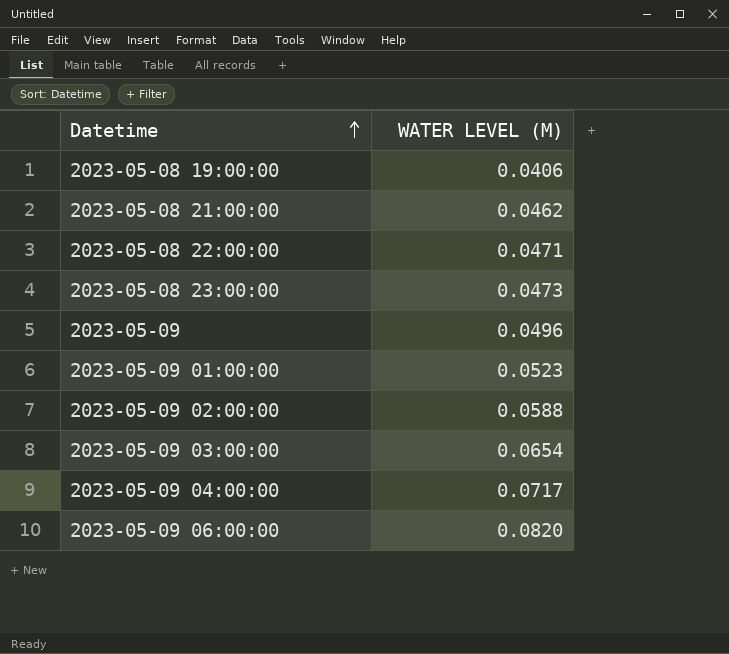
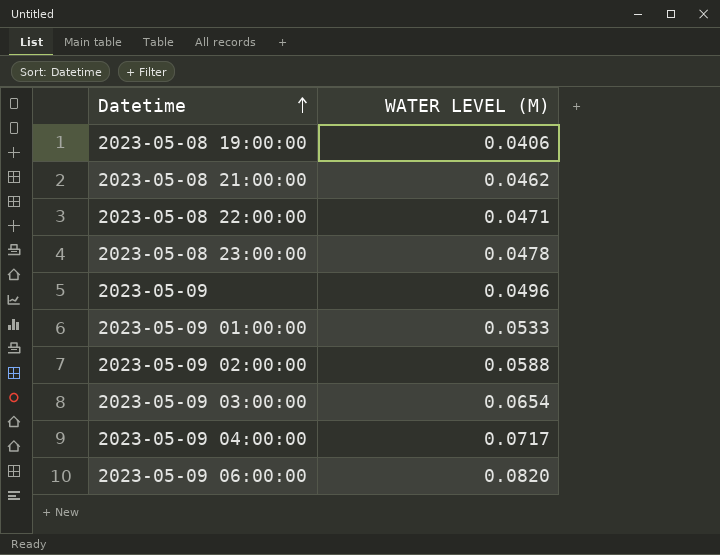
2023-05-08 23:00:00 | WATER LEVEL (M): 0.0473 -> 0.0478
2023-05-09 01:00:00 | WATER LEVEL (M): 0.0523 -> 0.0533

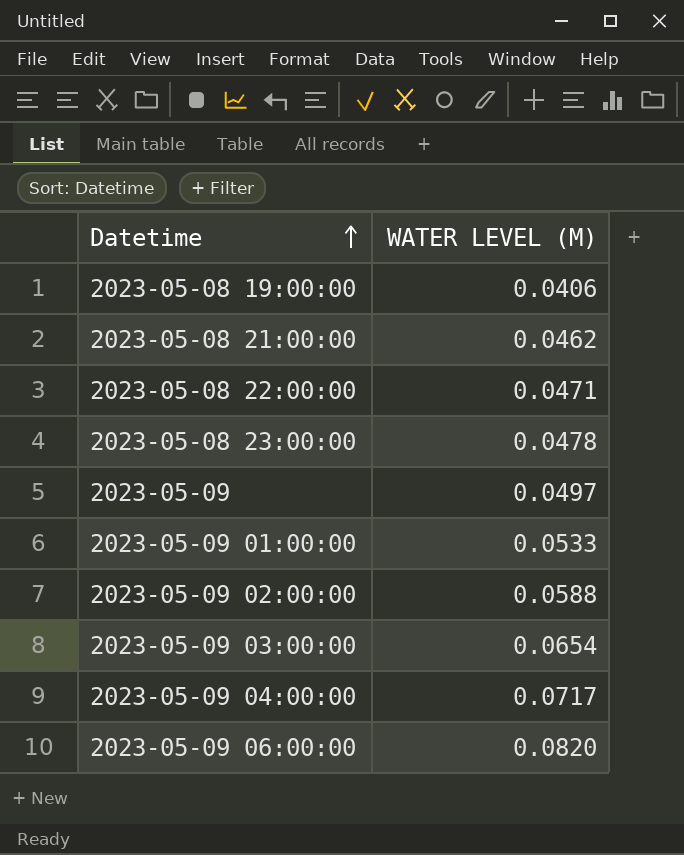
2023-05-09 | WATER LEVEL (M): 0.0496 -> 0.0497

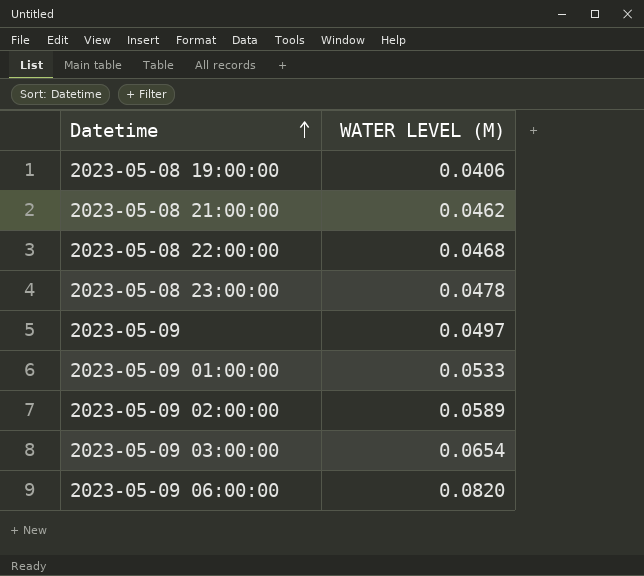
row 2023-05-09 04:00:00: 0.0717 -> none
2023-05-08 22:00:00 | WATER LEVEL (M): 0.0471 -> 0.0468
2023-05-09 02:00:00 | WATER LEVEL (M): 0.0588 -> 0.0589

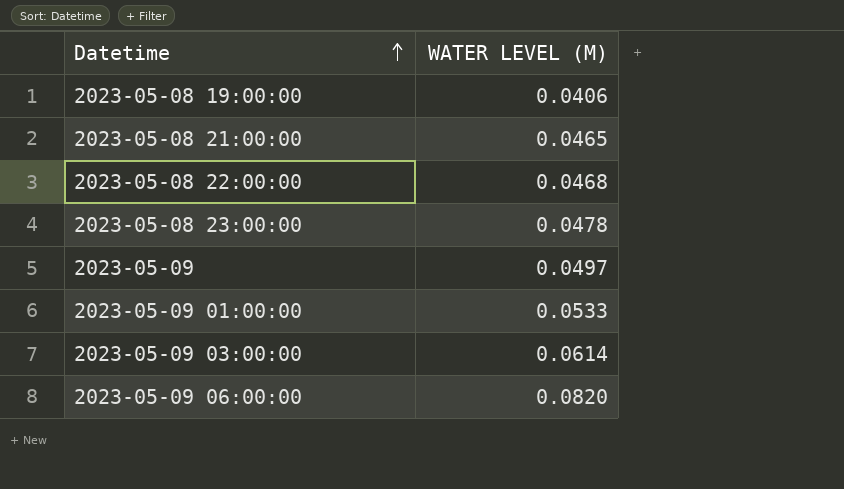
row 2023-05-09 02:00:00: 0.0589 -> none
2023-05-08 21:00:00 | WATER LEVEL (M): 0.0462 -> 0.0465
2023-05-09 03:00:00 | WATER LEVEL (M): 0.0654 -> 0.0614

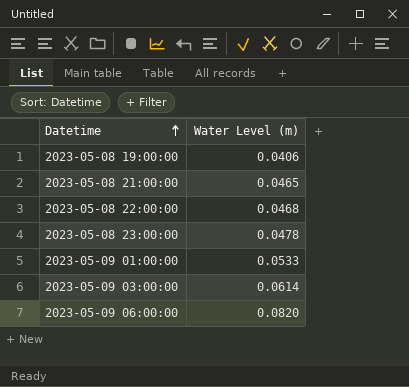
column name: WATER LEVEL (M) -> Water Level (m)
row 2023-05-09: 0.0497 -> none

